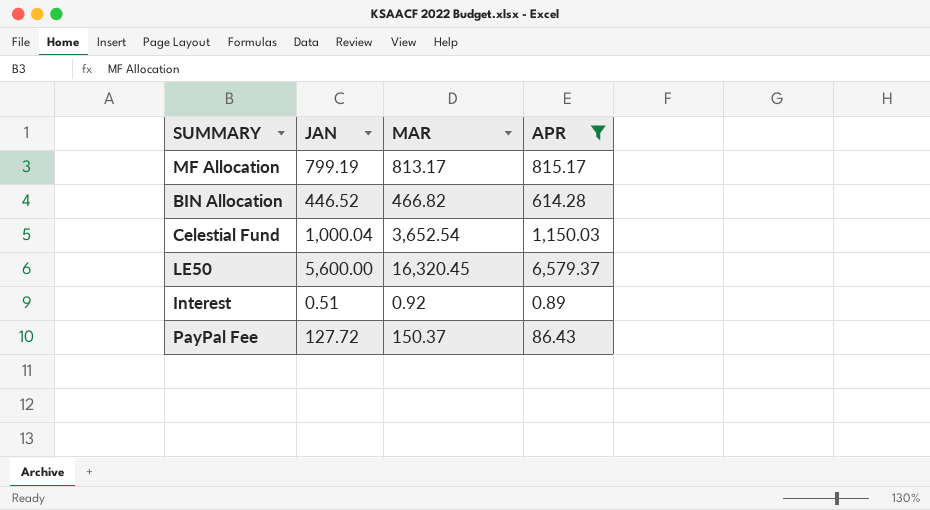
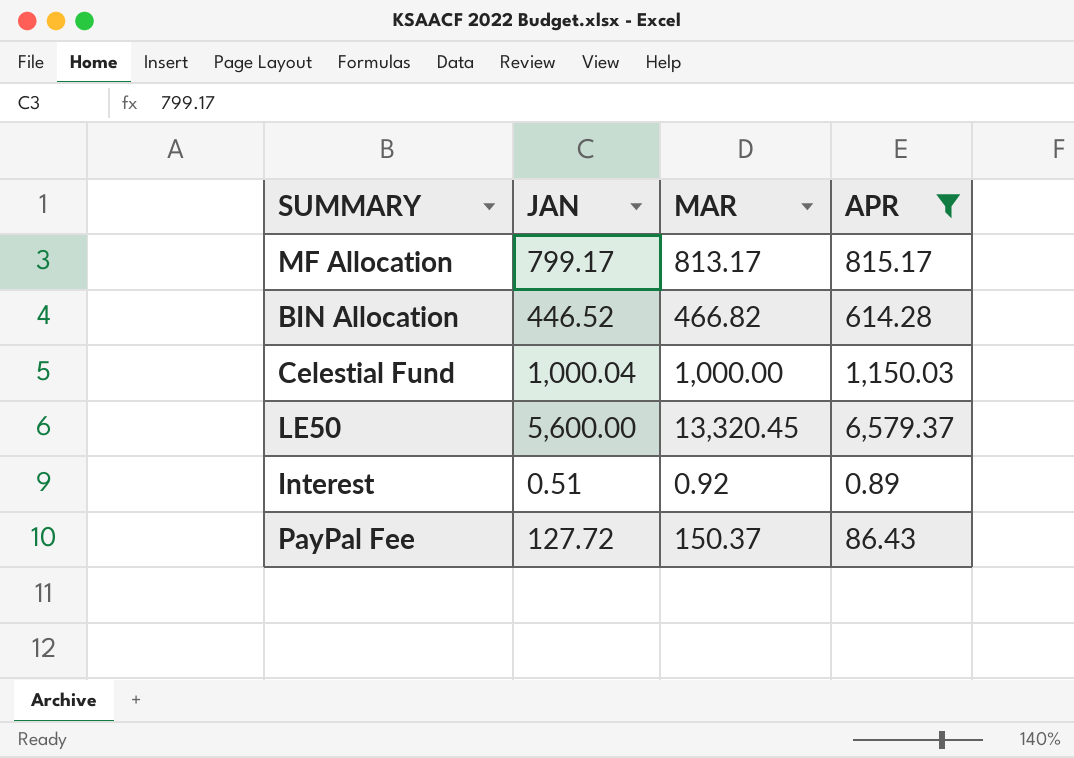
MF Allocation | JAN: 799.19 -> 799.17
Celestial Fund | MAR: 3,652.54 -> 1,000.00
LE50 | MAR: 16,320.45 -> 13,320.45

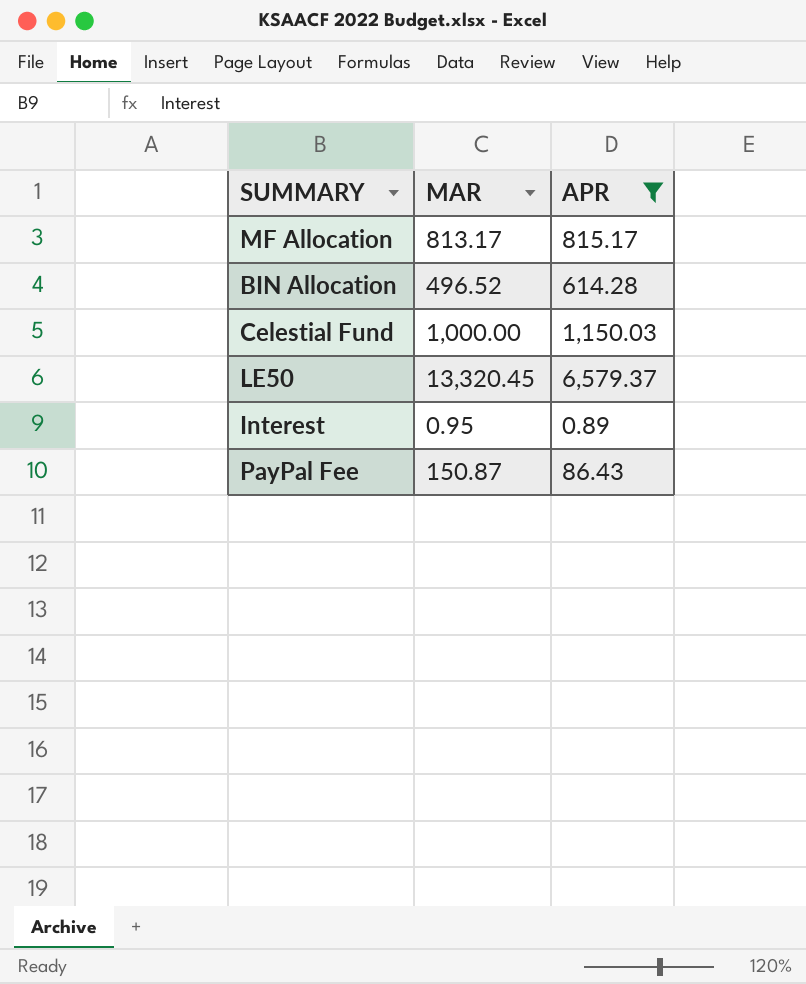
column JAN | position: 2 -> none
BIN Allocation | MAR: 466.82 -> 496.52
Interest | MAR: 0.92 -> 0.95
PayPal Fee | MAR: 150.37 -> 150.87

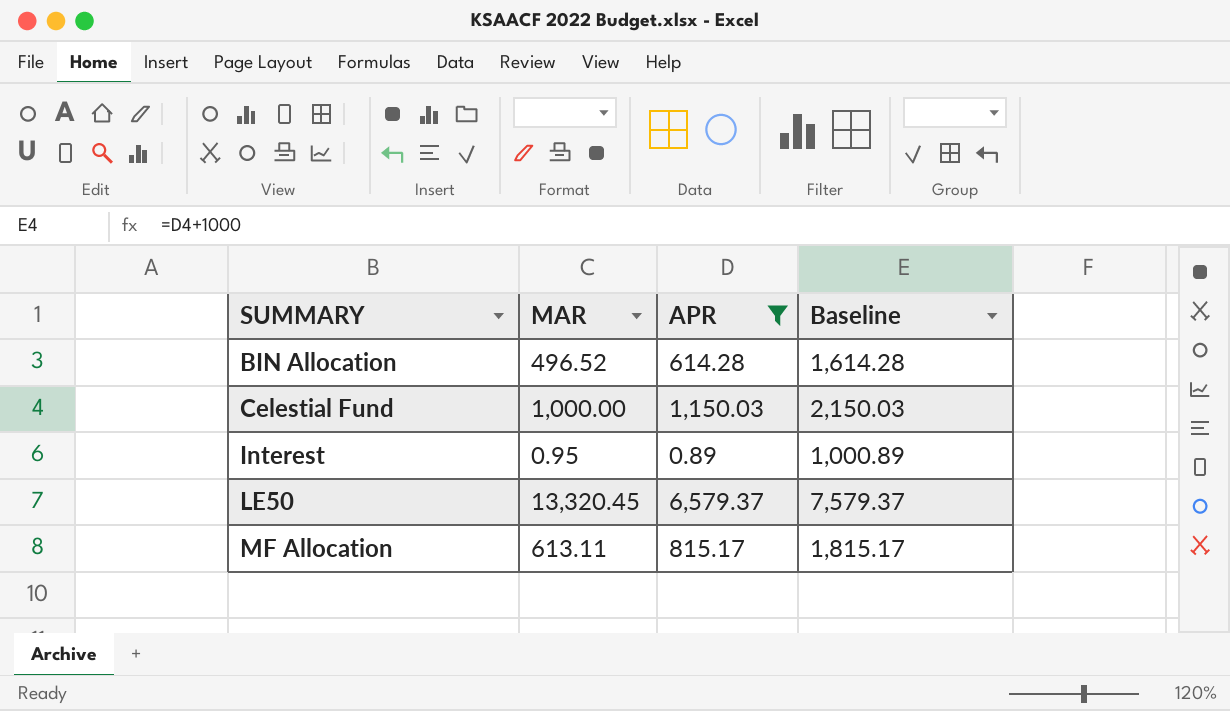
row order: none -> SUMMARY ascending
column Baseline | formula: none -> [APR] + 1000
row PayPal Fee: 150.87 | 86.43 -> none
MF Allocation | MAR: 813.17 -> 613.11

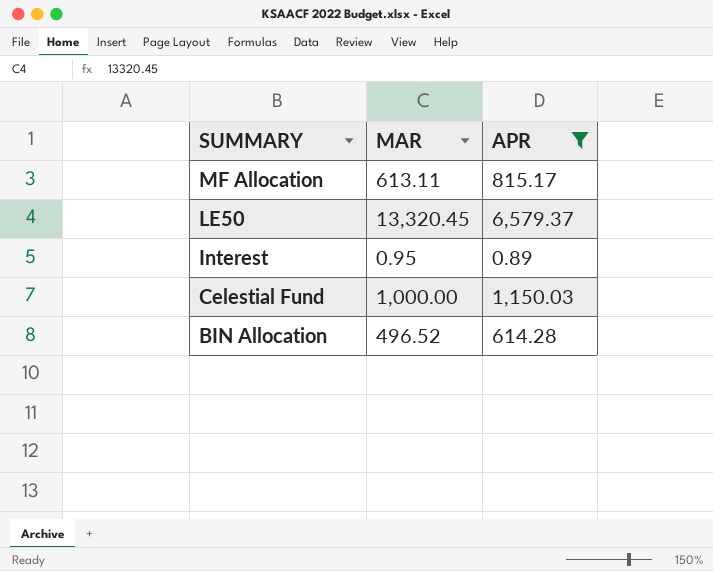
row order: SUMMARY ascending -> SUMMARY descending
column Baseline | formula: [APR] + 1000 -> none

